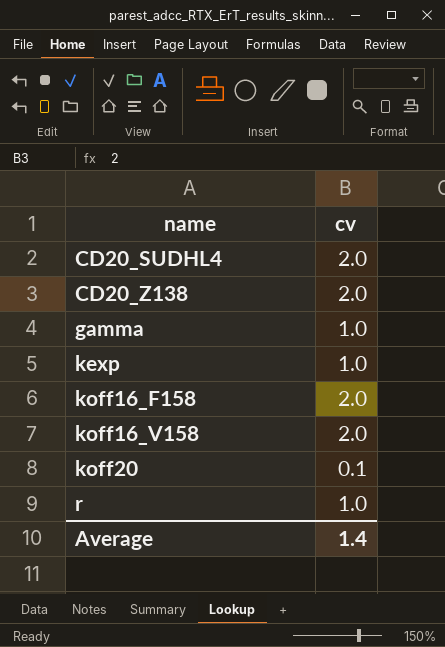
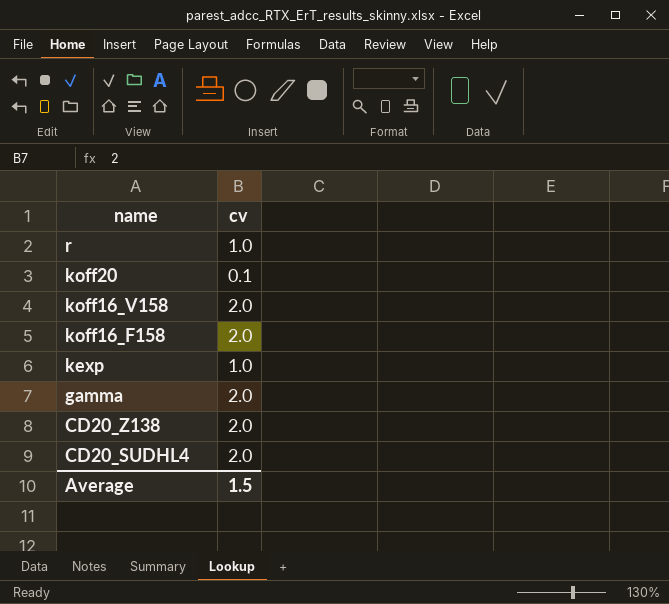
row order: name ascending -> name descending
gamma | cv: 1.0 -> 2.0
Average | cv: 1.4 -> 1.5

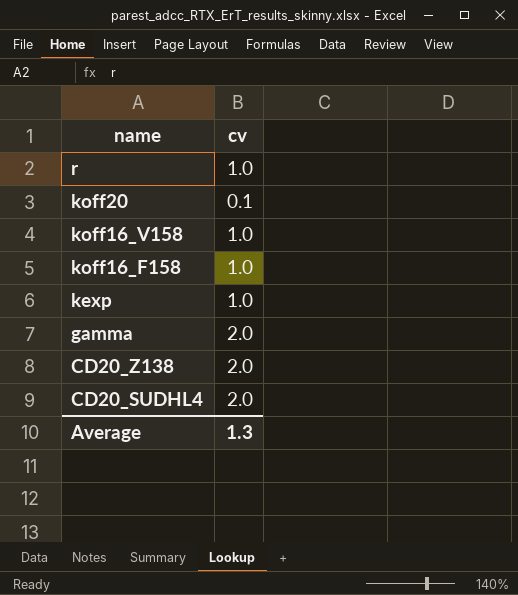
koff16_V158 | cv: 2.0 -> 1.0
koff16_F158 | cv: 2.0 -> 1.0
Average | cv: 1.5 -> 1.3

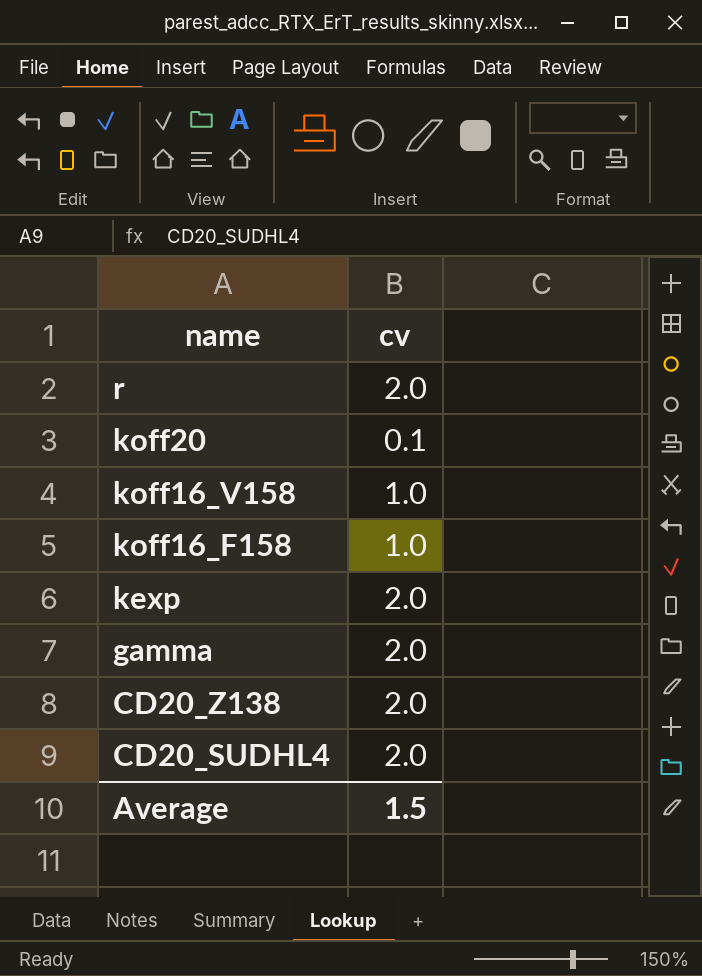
r | cv: 1.0 -> 2.0
kexp | cv: 1.0 -> 2.0
Average | cv: 1.3 -> 1.5

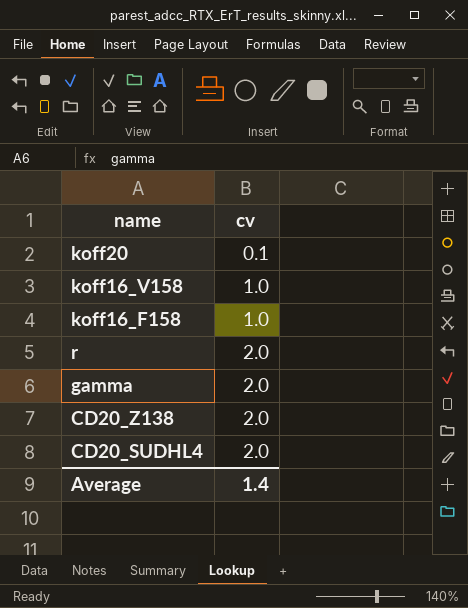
row order: name descending -> cv ascending
row kexp: 2.0 -> none
Average | cv: 1.5 -> 1.4

